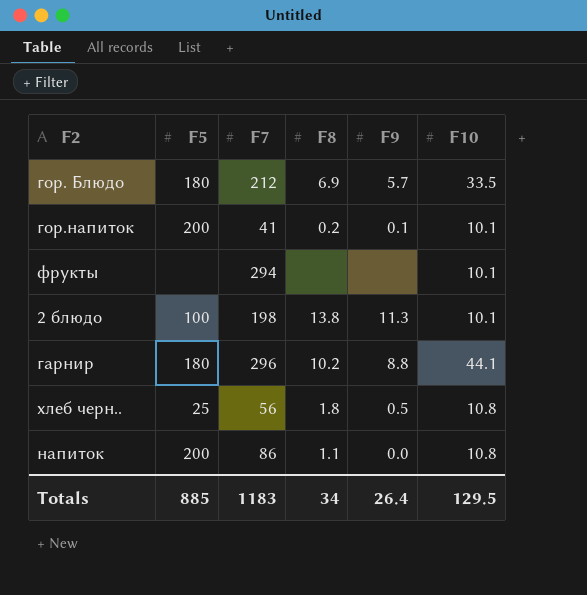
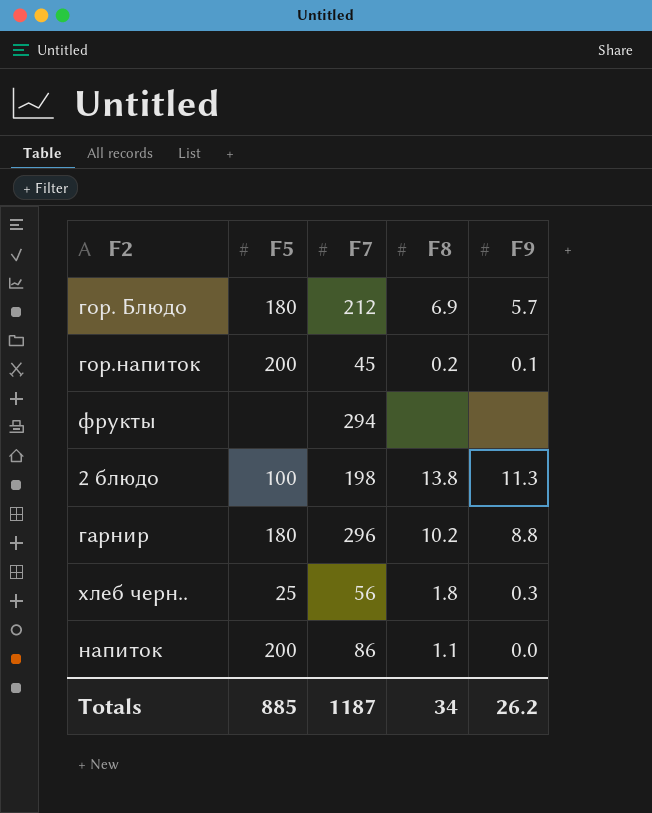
column F10 | position: 6 -> none
гор.напиток | F7: 41 -> 45
хлеб черн.. | F9: 0.5 -> 0.3
Totals | F7: 1183 -> 1187
Totals | F9: 26.4 -> 26.2

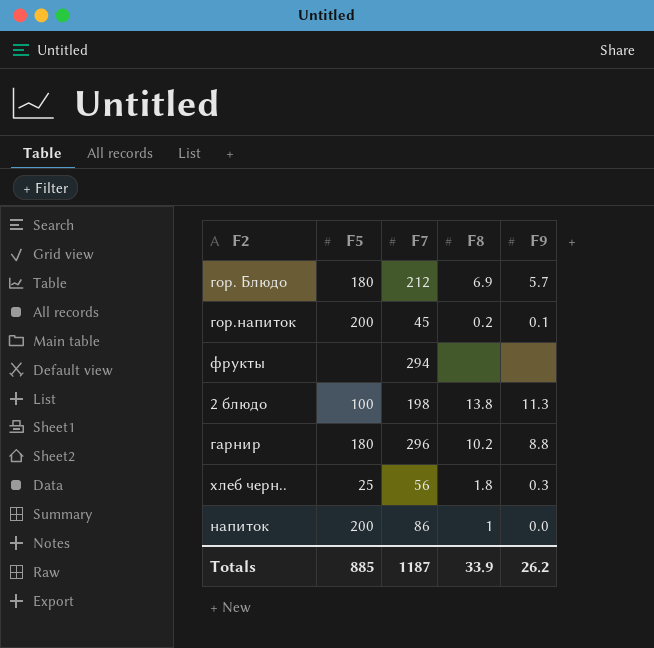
напиток | F8: 1.1 -> 1
Totals | F8: 34 -> 33.9

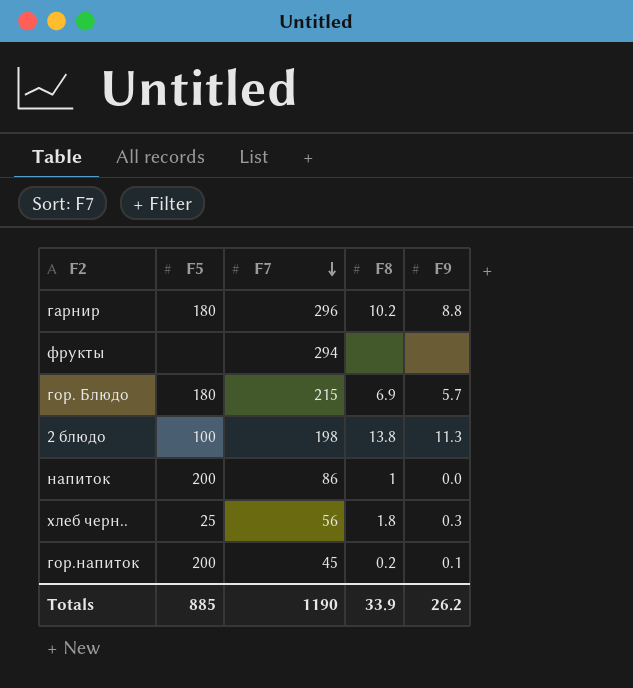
row order: none -> F7 descending
гор. Блюдо | F7: 212 -> 215
Totals | F7: 1187 -> 1190

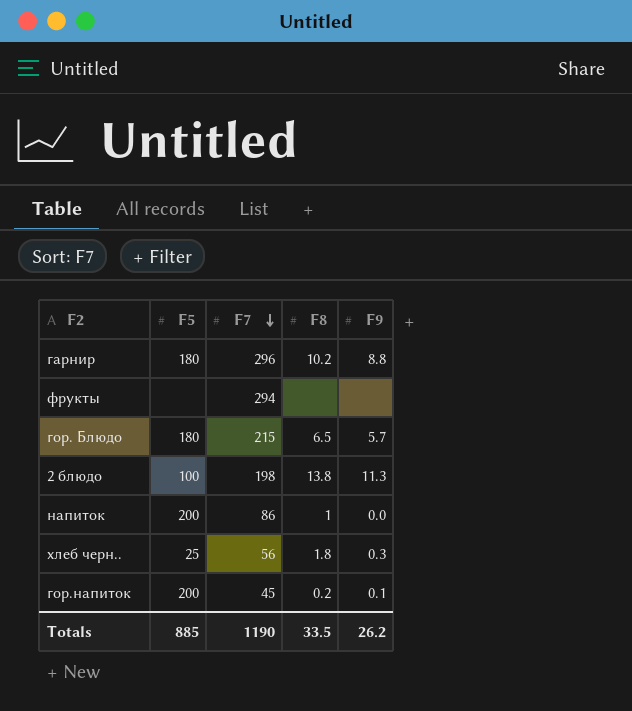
гор. Блюдо | F8: 6.9 -> 6.5
Totals | F8: 33.9 -> 33.5

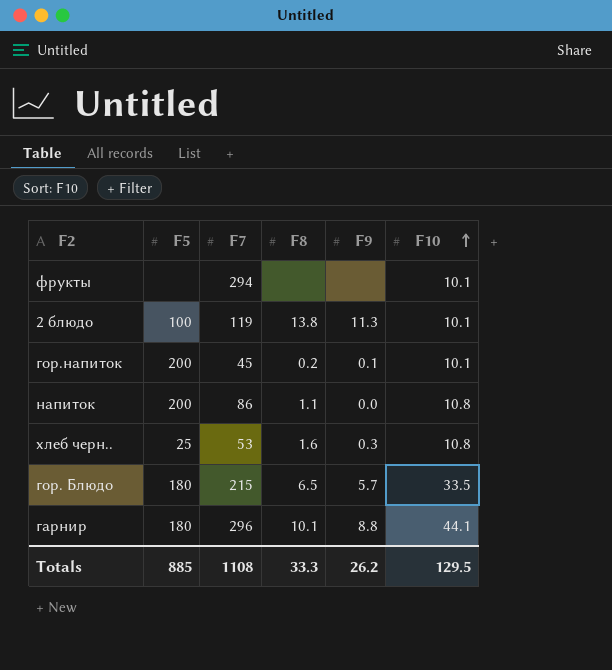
row order: F7 descending -> F10 ascending
column F10 | position: none -> 6
2 блюдо | F7: 198 -> 119
напиток | F8: 1 -> 1.1
хлеб черн.. | F7: 56 -> 53
хлеб черн.. | F8: 1.8 -> 1.6
гарнир | F8: 10.2 -> 10.1
Totals | F7: 1190 -> 1108
Totals | F8: 33.5 -> 33.3

